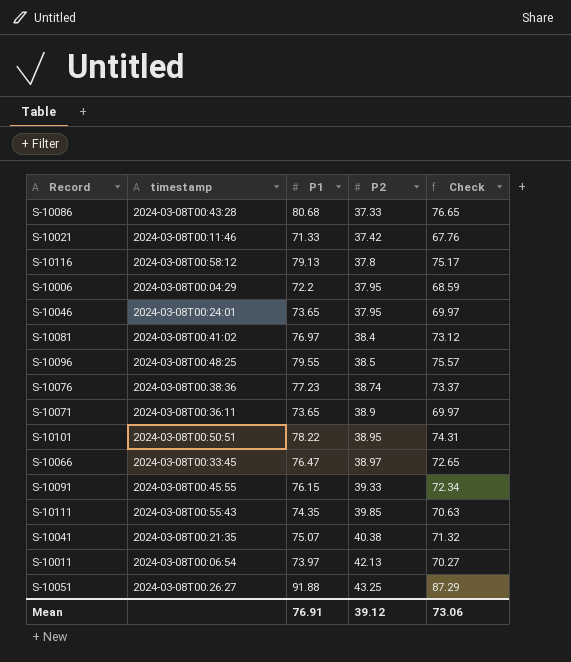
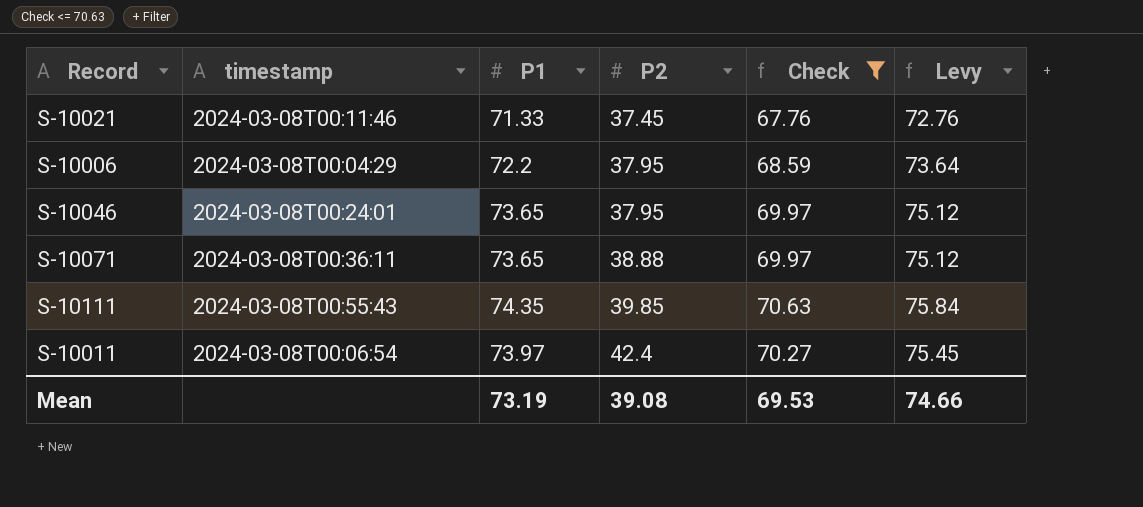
filter: none -> Check <= 70.63
column Levy | formula: none -> [P1] * 1.02
S-10021 | P2: 37.42 -> 37.45
S-10071 | P2: 38.9 -> 38.88
S-10011 | P2: 42.13 -> 42.4
Mean | P1: 76.91 -> 73.19
Mean | P2: 39.12 -> 39.08
Mean | Check: 73.06 -> 69.53

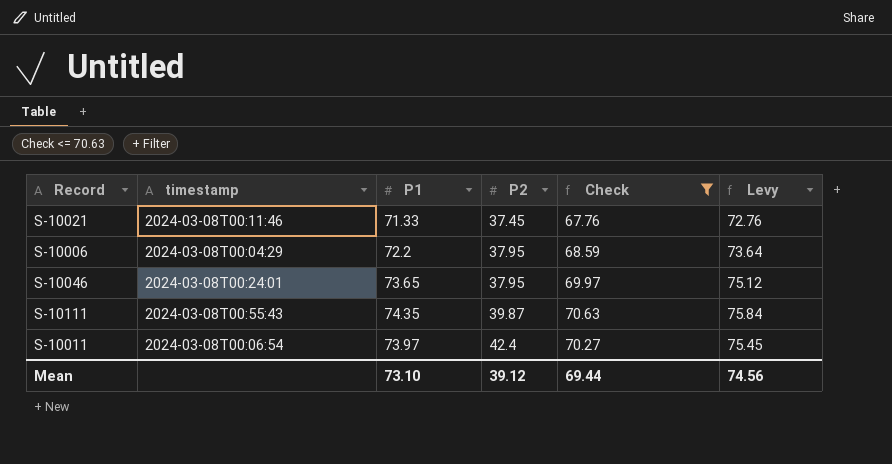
row S-10071: 2024-03-08T00:36:11 | 73.65 | 38.88 | 69.97 | 75.12 -> none
S-10111 | P2: 39.85 -> 39.87
Mean | P1: 73.19 -> 73.10
Mean | P2: 39.08 -> 39.12
Mean | Check: 69.53 -> 69.44
Mean | Levy: 74.66 -> 74.56

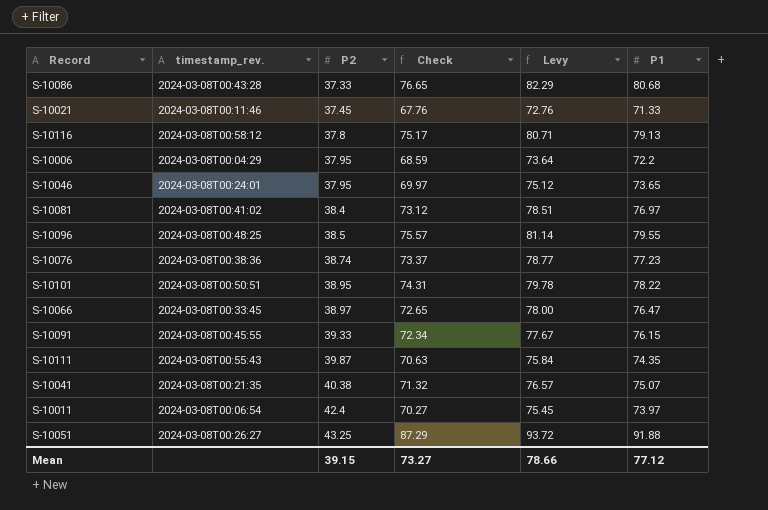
filter: Check <= 70.63 -> none
column name: timestamp -> timestamp_rev.
column P1 | position: 3 -> 6
Mean | P2: 39.12 -> 39.15
Mean | Check: 69.44 -> 73.27
Mean | Levy: 74.56 -> 78.66
Mean | P1: 73.10 -> 77.12

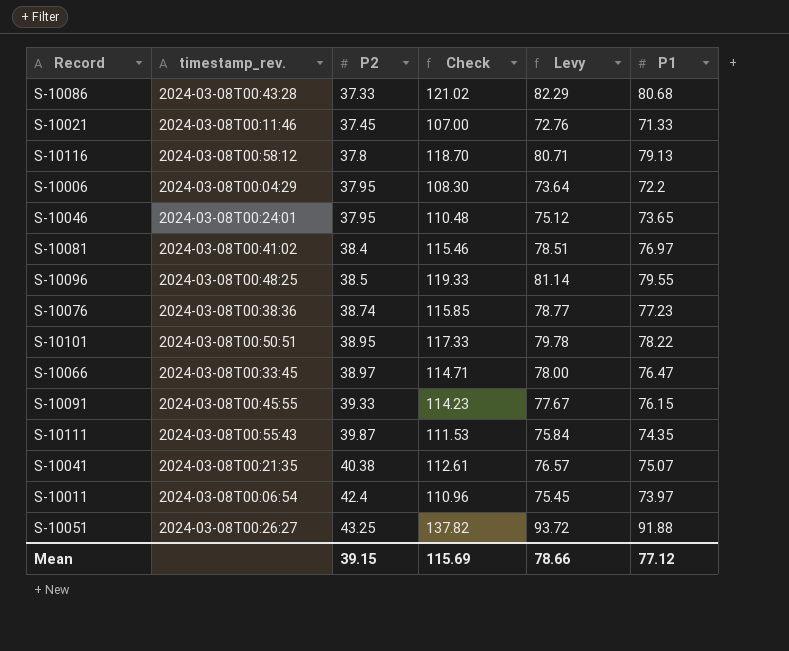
column Check | formula: [P1] * 0.95 -> [P1] * 1.5
Mean | Check: 73.27 -> 115.69

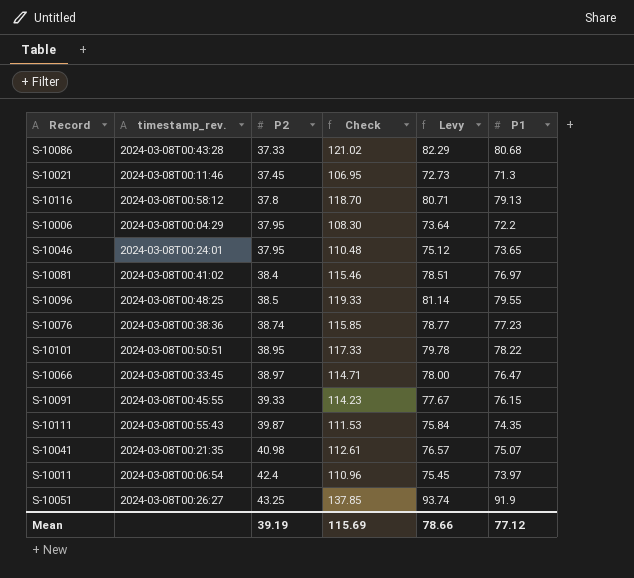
S-10021 | Check: 107.00 -> 106.95
S-10021 | Levy: 72.76 -> 72.73
S-10021 | P1: 71.33 -> 71.3
S-10041 | P2: 40.38 -> 40.98
S-10051 | Check: 137.82 -> 137.85
S-10051 | Levy: 93.72 -> 93.74
S-10051 | P1: 91.88 -> 91.9
Mean | P2: 39.15 -> 39.19

